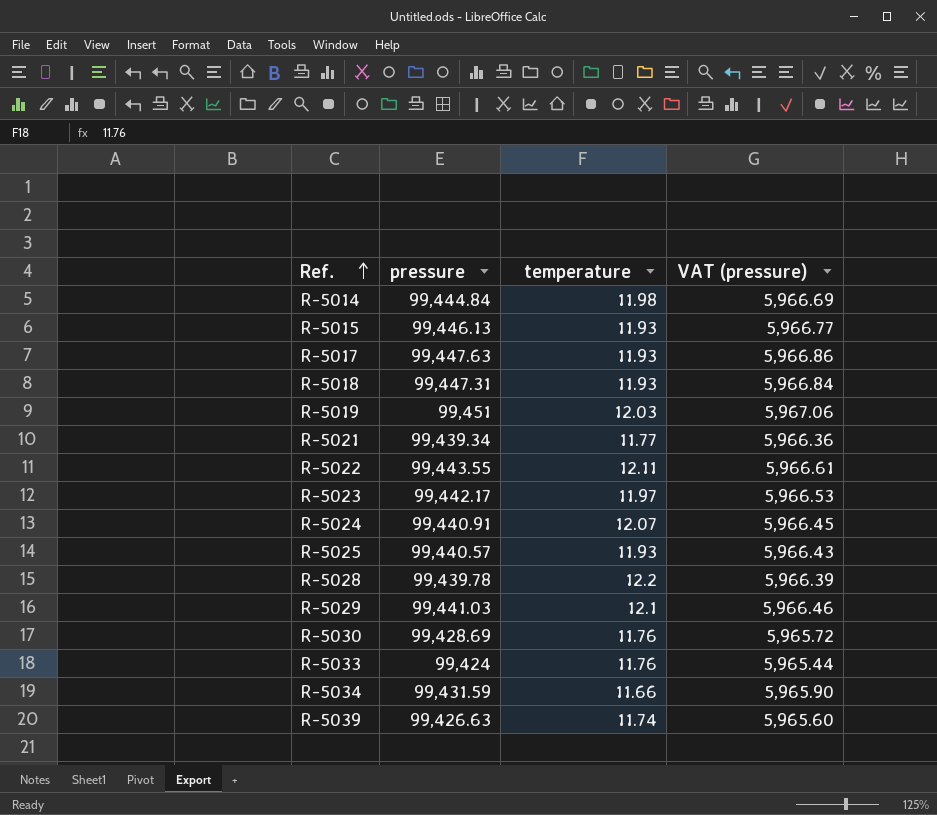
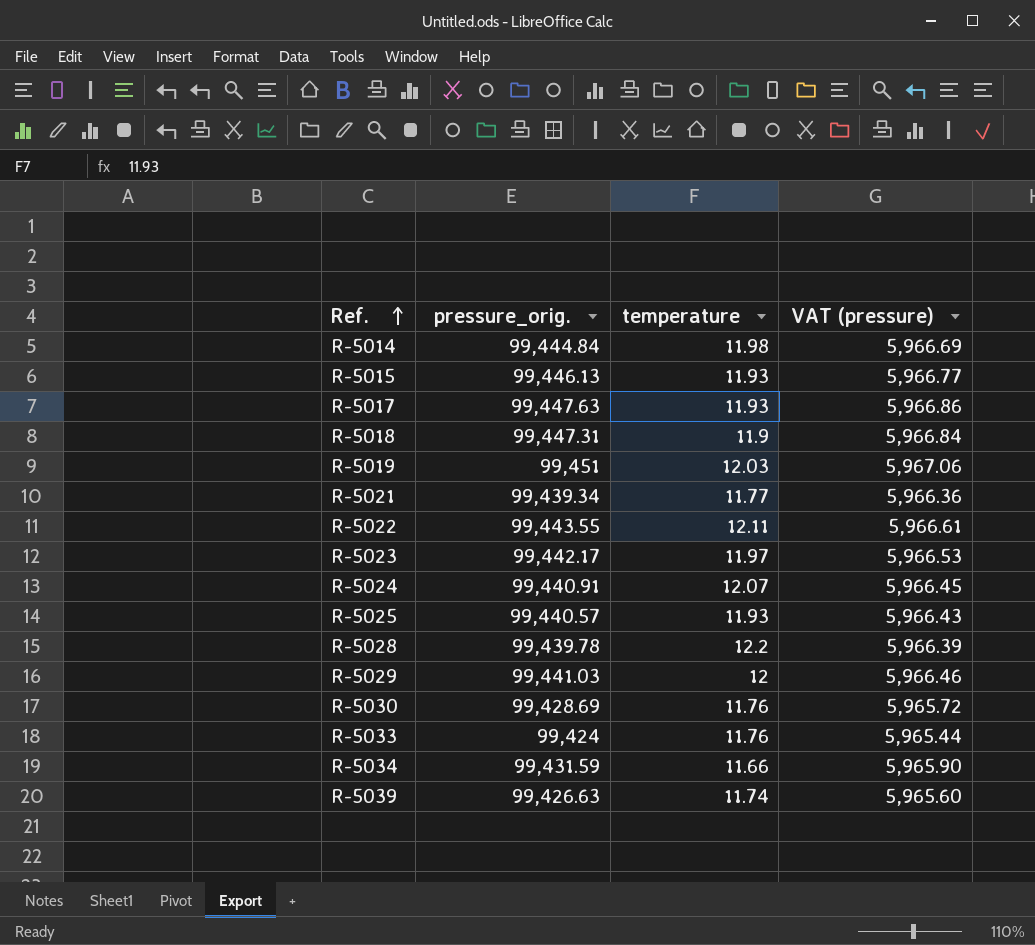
column name: pressure -> pressure_orig.
R-5018 | temperature: 11.93 -> 11.9
R-5029 | temperature: 12.1 -> 12

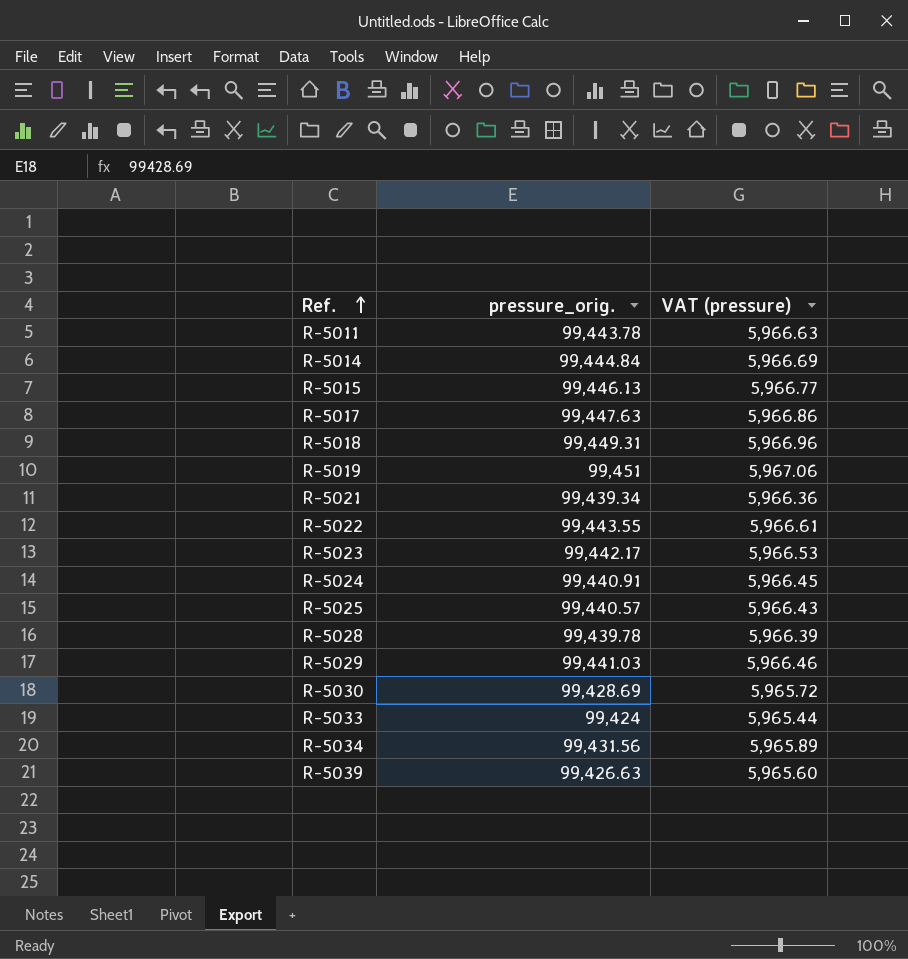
column temperature | position: 3 -> none
row R-5011: none -> 99,443.78 | 5,966.63
R-5018 | pressure_orig.: 99,447.31 -> 99,449.31
R-5018 | VAT (pressure): 5,966.84 -> 5,966.96
R-5034 | pressure_orig.: 99,431.59 -> 99,431.56
R-5034 | VAT (pressure): 5,965.90 -> 5,965.89

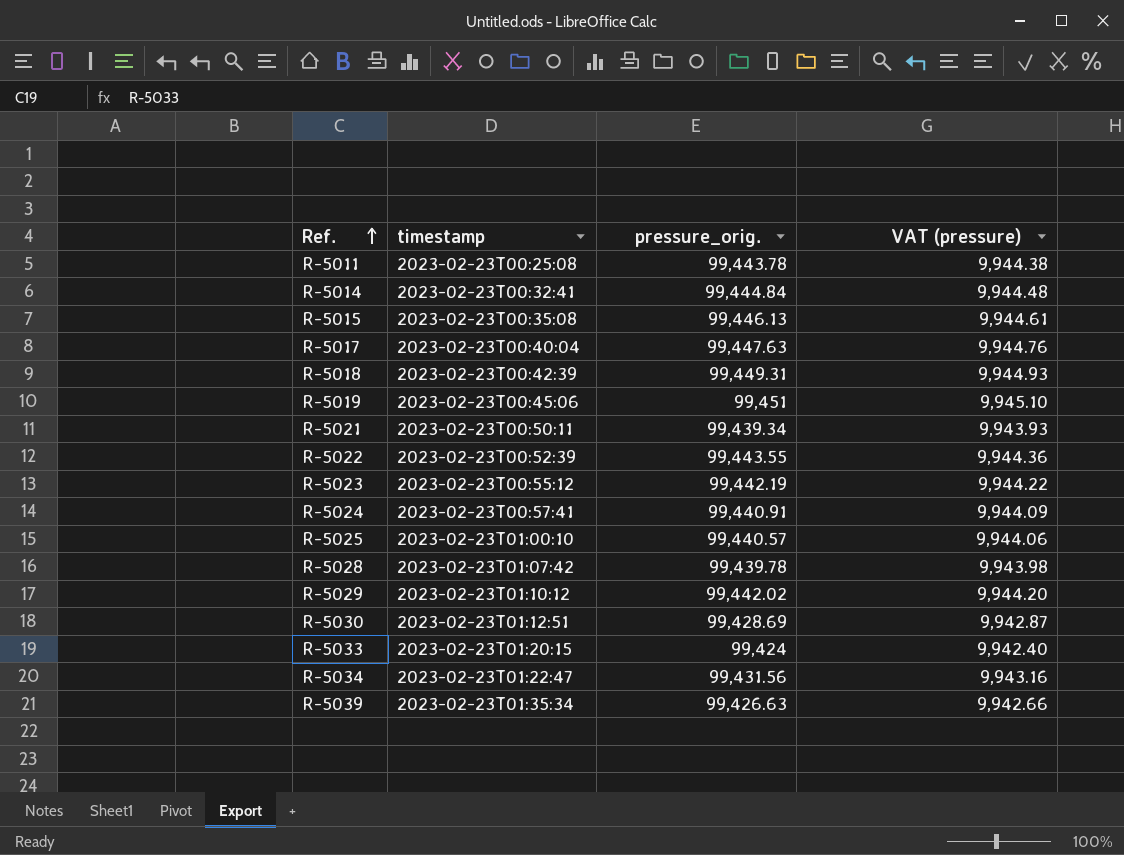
column timestamp | position: none -> 2
column VAT (pressure) | formula: [pressure_orig.] * 0.06 -> [pressure_orig.] * 0.1
R-5023 | pressure_orig.: 99,442.17 -> 99,442.19
R-5029 | pressure_orig.: 99,441.03 -> 99,442.02

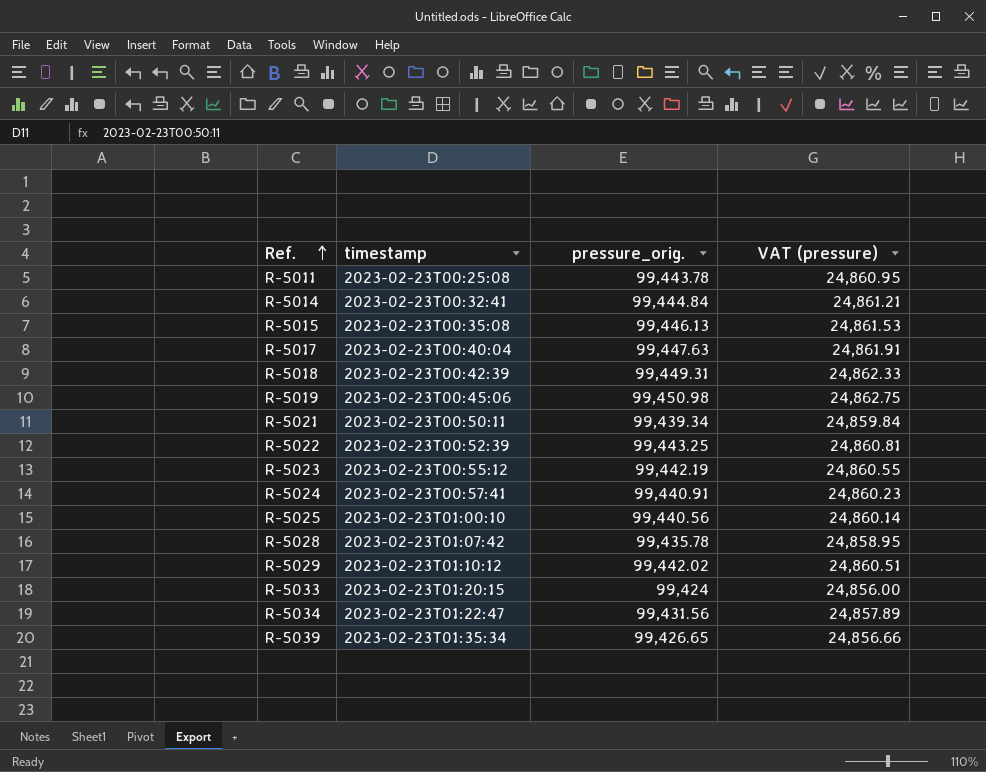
column VAT (pressure) | formula: [pressure_orig.] * 0.1 -> [pressure_orig.] * 0.25
row R-5030: 2023-02-23T01:12:51 | 99,428.69 | 9,942.87 -> none
R-5019 | pressure_orig.: 99,451 -> 99,450.98
R-5022 | pressure_orig.: 99,443.55 -> 99,443.25
R-5025 | pressure_orig.: 99,440.57 -> 99,440.56
R-5028 | pressure_orig.: 99,439.78 -> 99,435.78
R-5039 | pressure_orig.: 99,426.63 -> 99,426.65

